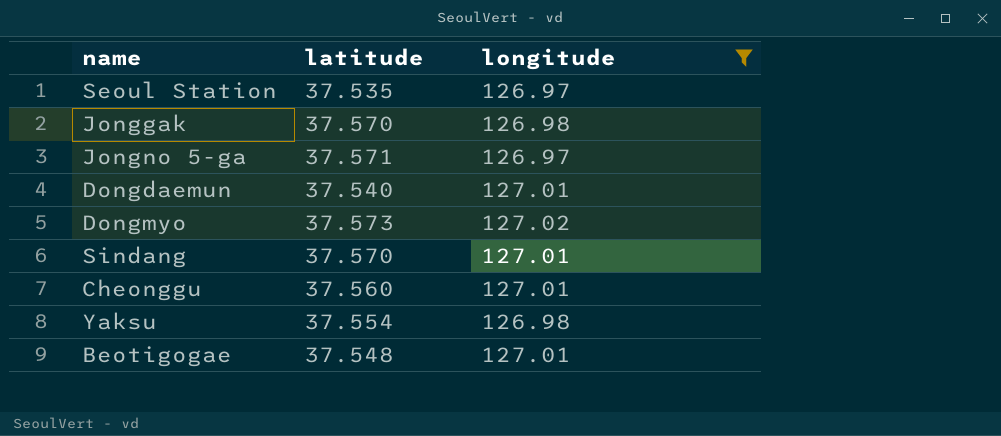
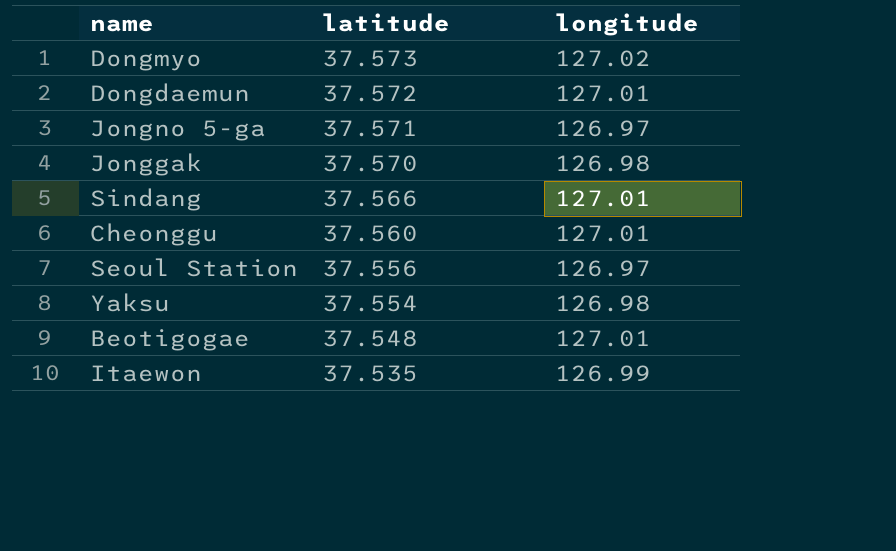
filter: longitude != 126.99 -> none
row order: none -> latitude descending
Dongdaemun | latitude: 37.540 -> 37.572
Sindang | latitude: 37.570 -> 37.566
Seoul Station | latitude: 37.535 -> 37.556

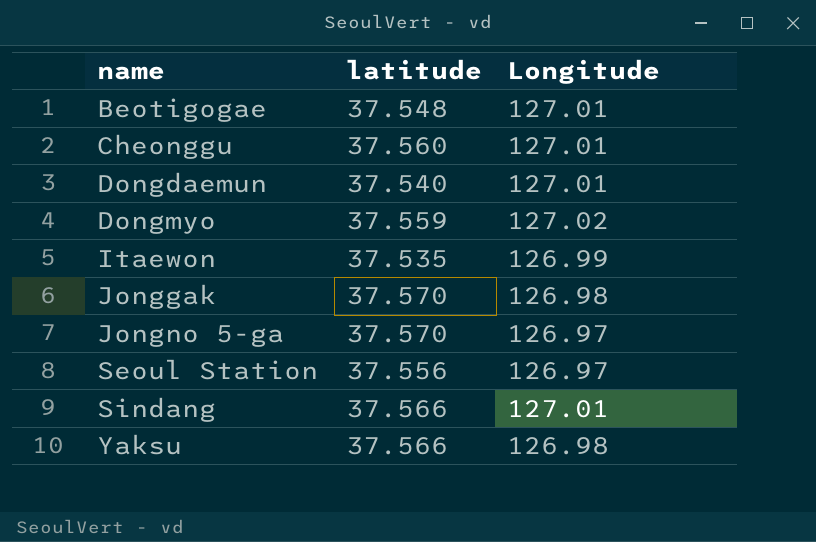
row order: latitude descending -> name ascending
column name: longitude -> Longitude
Dongdaemun | latitude: 37.572 -> 37.540
Dongmyo | latitude: 37.573 -> 37.559
Jongno 5-ga | latitude: 37.571 -> 37.570
Yaksu | latitude: 37.554 -> 37.566

